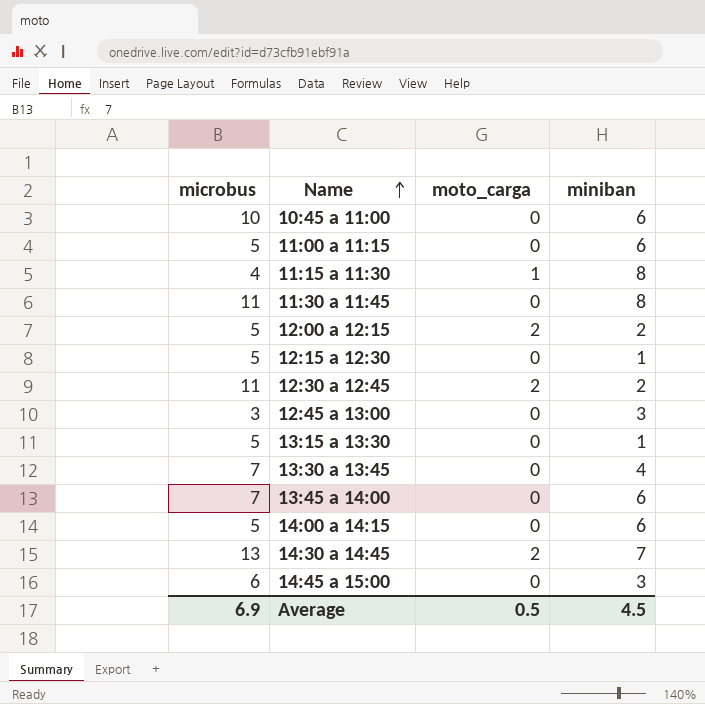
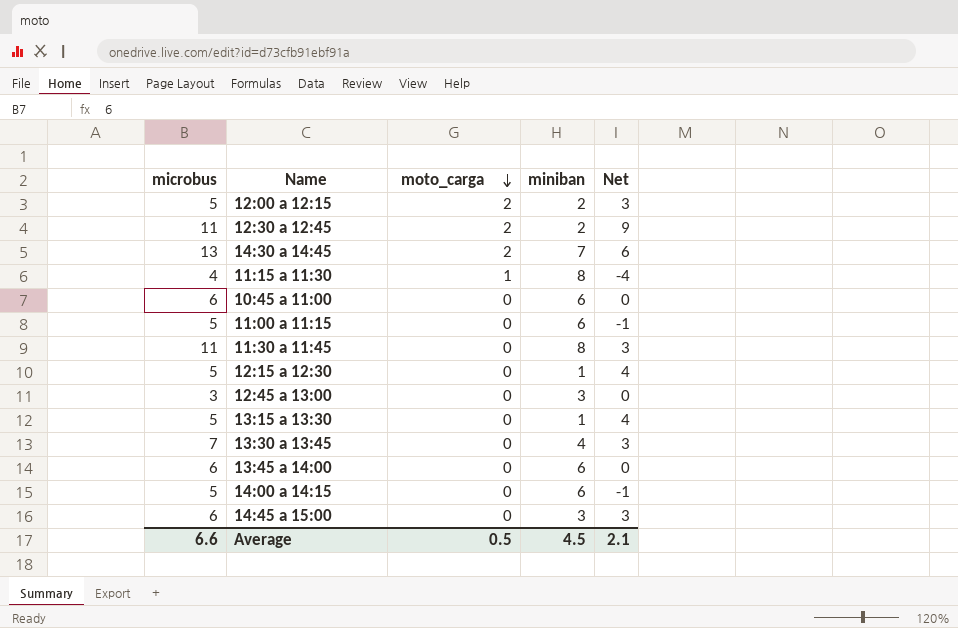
row order: Name ascending -> moto_carga descending
column Net | formula: none -> [microbus] - [miniban]
10:45 a 11:00 | microbus: 10 -> 6
13:45 a 14:00 | microbus: 7 -> 6
Average | microbus: 6.9 -> 6.6

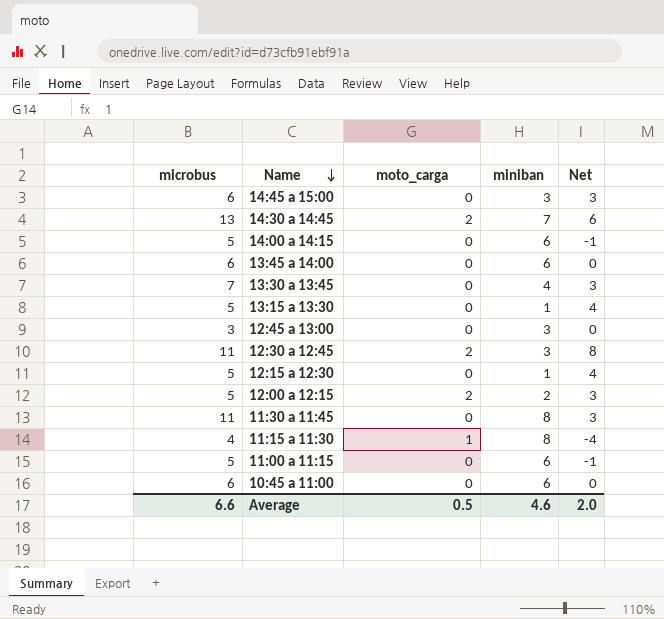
row order: moto_carga descending -> Name descending
12:30 a 12:45 | miniban: 2 -> 3
12:30 a 12:45 | Net: 9 -> 8
Average | miniban: 4.5 -> 4.6
Average | Net: 2.1 -> 2.0

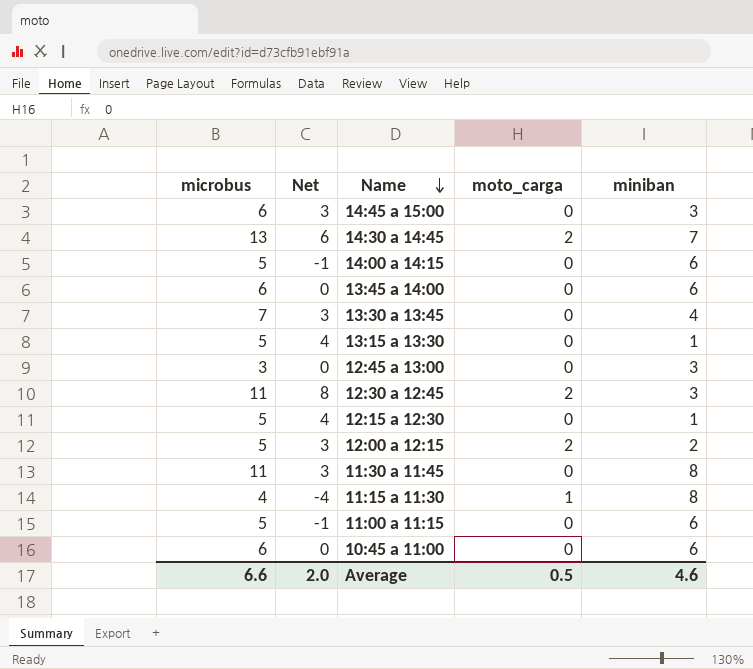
column Net | position: 5 -> 2

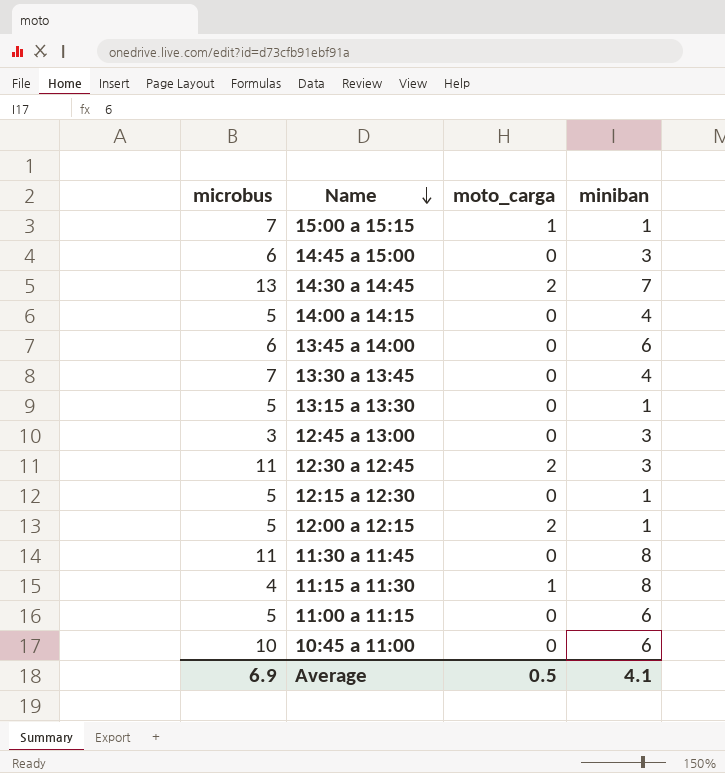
column Net | formula: [microbus] - [miniban] -> none
row 15:00 a 15:15: none -> 7 | 1 | 1
14:00 a 14:15 | miniban: 6 -> 4
12:00 a 12:15 | miniban: 2 -> 1
10:45 a 11:00 | microbus: 6 -> 10
Average | microbus: 6.6 -> 6.9
Average | miniban: 4.6 -> 4.1

